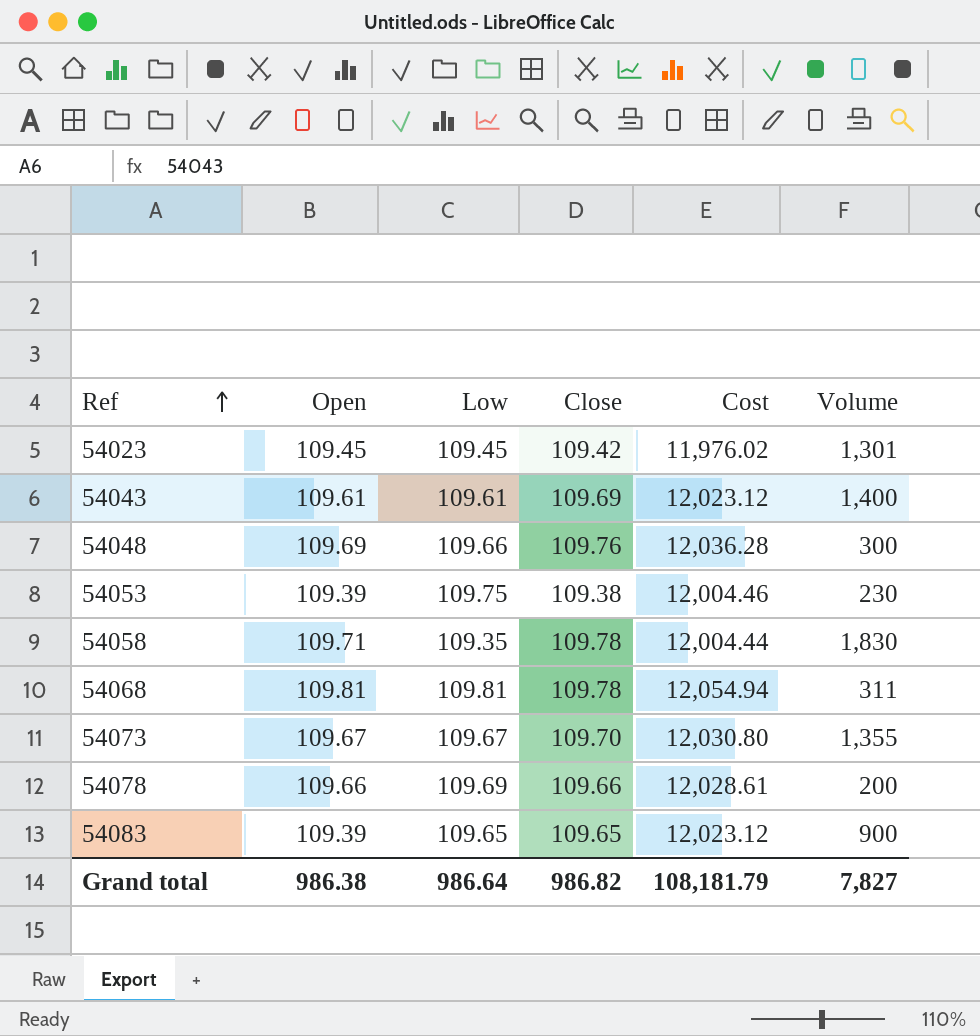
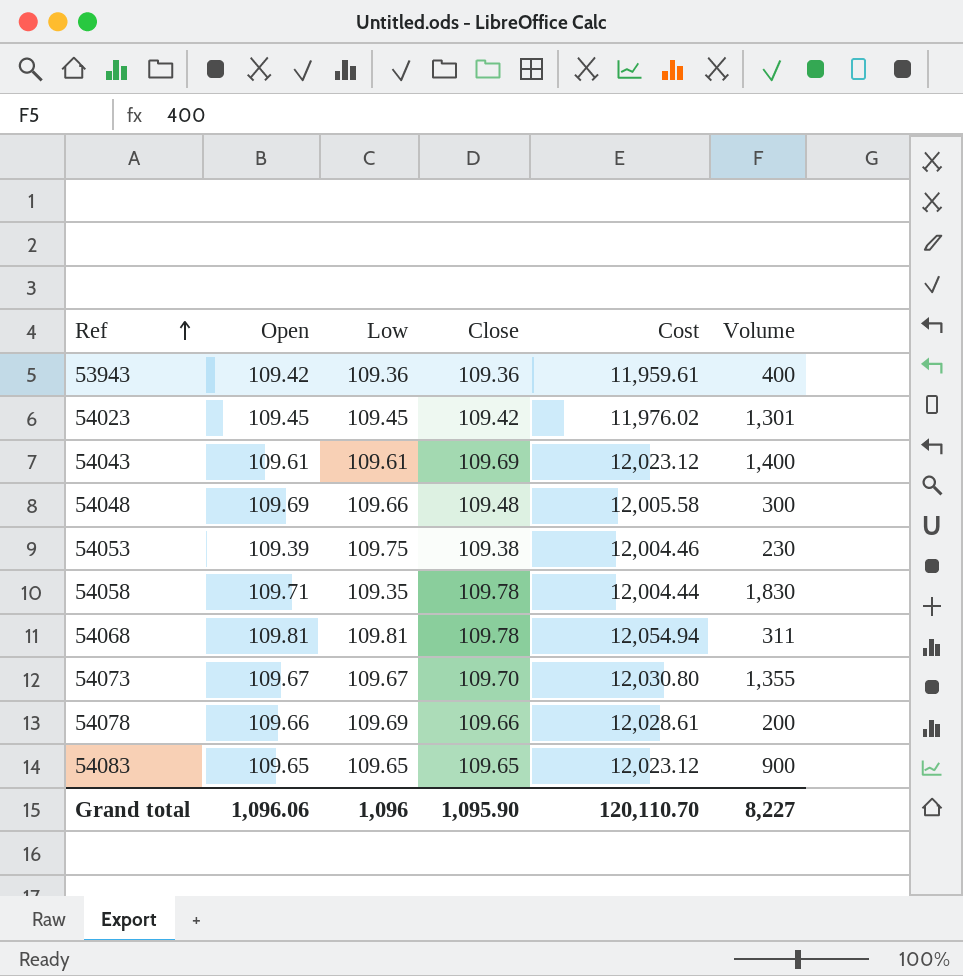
row 53943: none -> 109.42 | 109.36 | 109.36 | 11,959.61 | 400
54048 | Close: 109.76 -> 109.48
54048 | Cost: 12,036.28 -> 12,005.58
54083 | Open: 109.39 -> 109.65
Grand total | Open: 986.38 -> 1,096.06
Grand total | Low: 986.64 -> 1,096
Grand total | Close: 986.82 -> 1,095.90
Grand total | Cost: 108,181.79 -> 120,110.70
Grand total | Volume: 7,827 -> 8,227

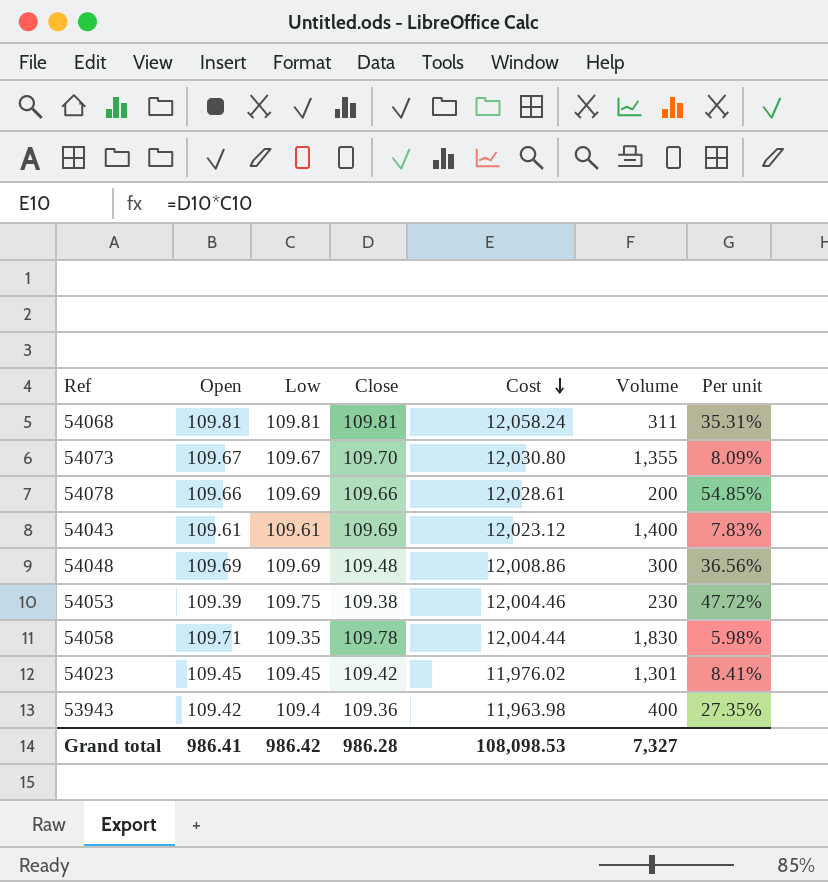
row order: Ref ascending -> Cost descending
column Per unit | formula: none -> [Low] / [Volume]
row 54083: 109.65 | 109.65 | 109.65 | 12,023.12 | 900 -> none
54068 | Close: 109.78 -> 109.81
54068 | Cost: 12,054.94 -> 12,058.24
54048 | Low: 109.66 -> 109.69
54048 | Cost: 12,005.58 -> 12,008.86
53943 | Low: 109.36 -> 109.4
53943 | Cost: 11,959.61 -> 11,963.98
Grand total | Open: 1,096.06 -> 986.41
Grand total | Low: 1,096 -> 986.42
Grand total | Close: 1,095.90 -> 986.28
Grand total | Cost: 120,110.70 -> 108,098.53
Grand total | Volume: 8,227 -> 7,327

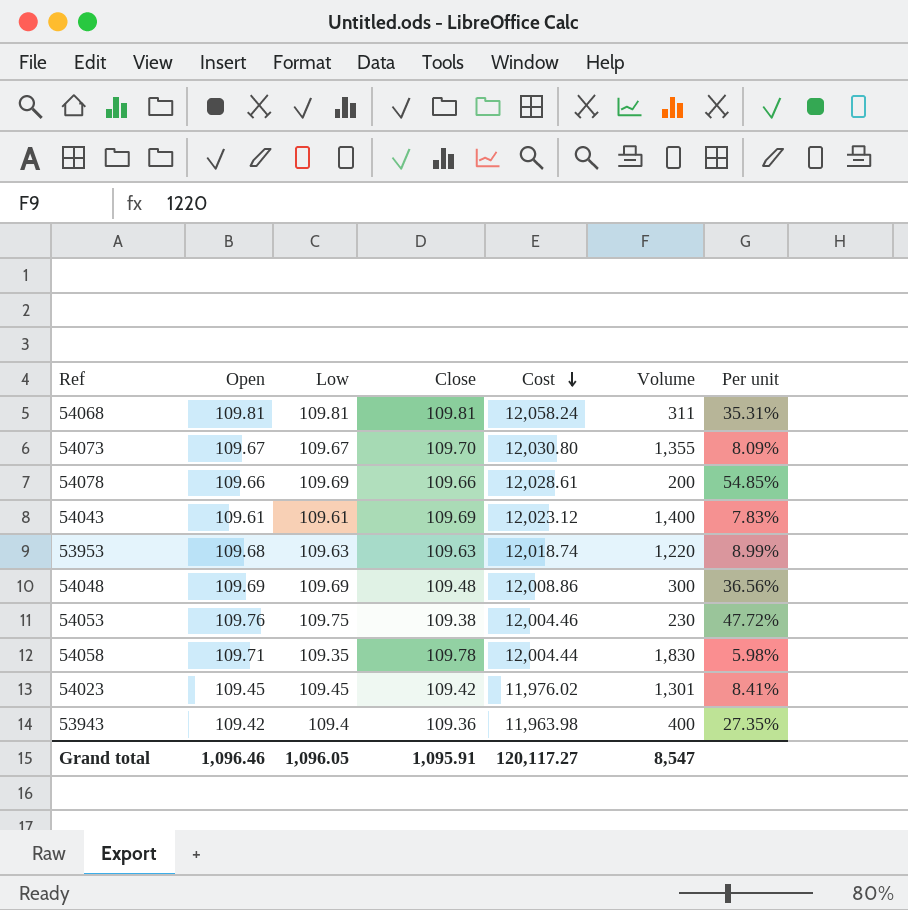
row 53953: none -> 109.68 | 109.63 | 109.63 | 12,018.74 | 1,220 | 8.99%
54053 | Open: 109.39 -> 109.76
Grand total | Open: 986.41 -> 1,096.46
Grand total | Low: 986.42 -> 1,096.05
Grand total | Close: 986.28 -> 1,095.91
Grand total | Cost: 108,098.53 -> 120,117.27
Grand total | Volume: 7,327 -> 8,547

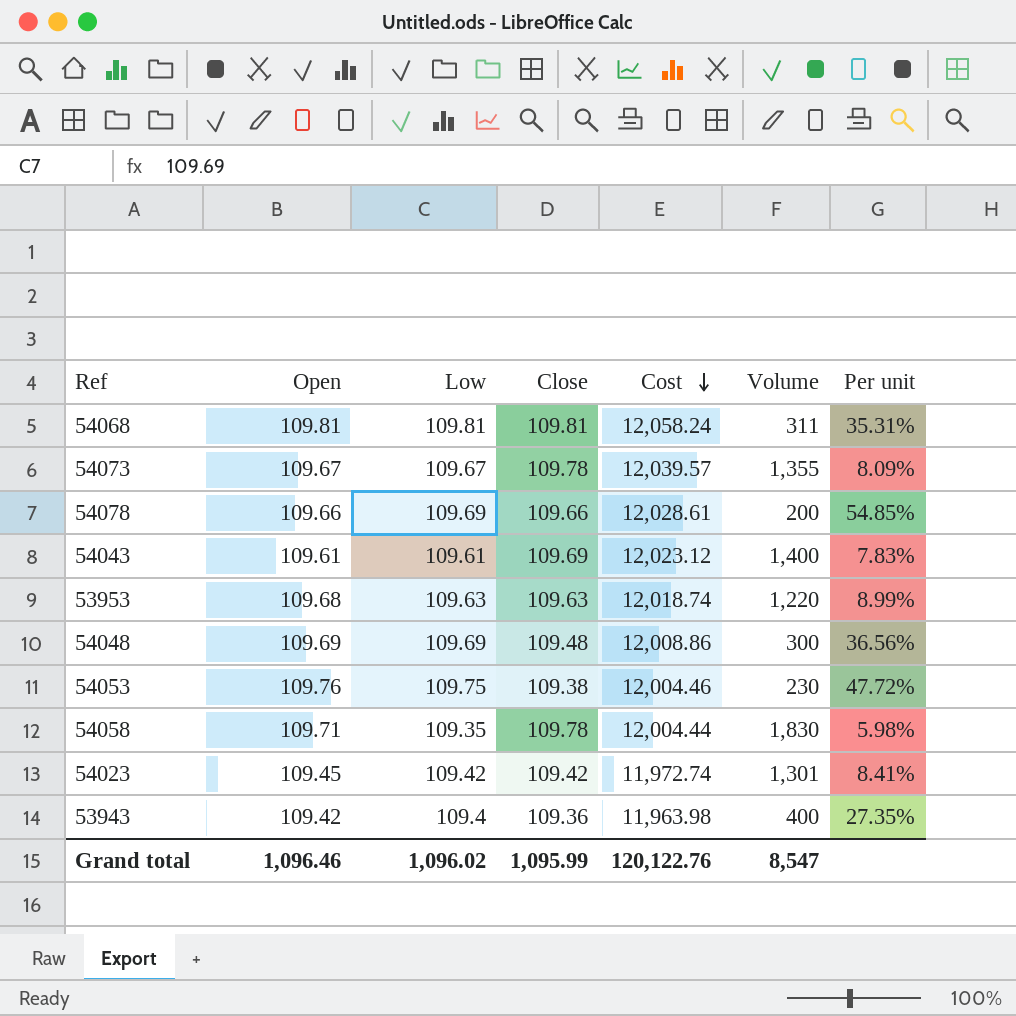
54073 | Close: 109.70 -> 109.78
54073 | Cost: 12,030.80 -> 12,039.57
54023 | Low: 109.45 -> 109.42
54023 | Cost: 11,976.02 -> 11,972.74
Grand total | Low: 1,096.05 -> 1,096.02
Grand total | Close: 1,095.91 -> 1,095.99
Grand total | Cost: 120,117.27 -> 120,122.76

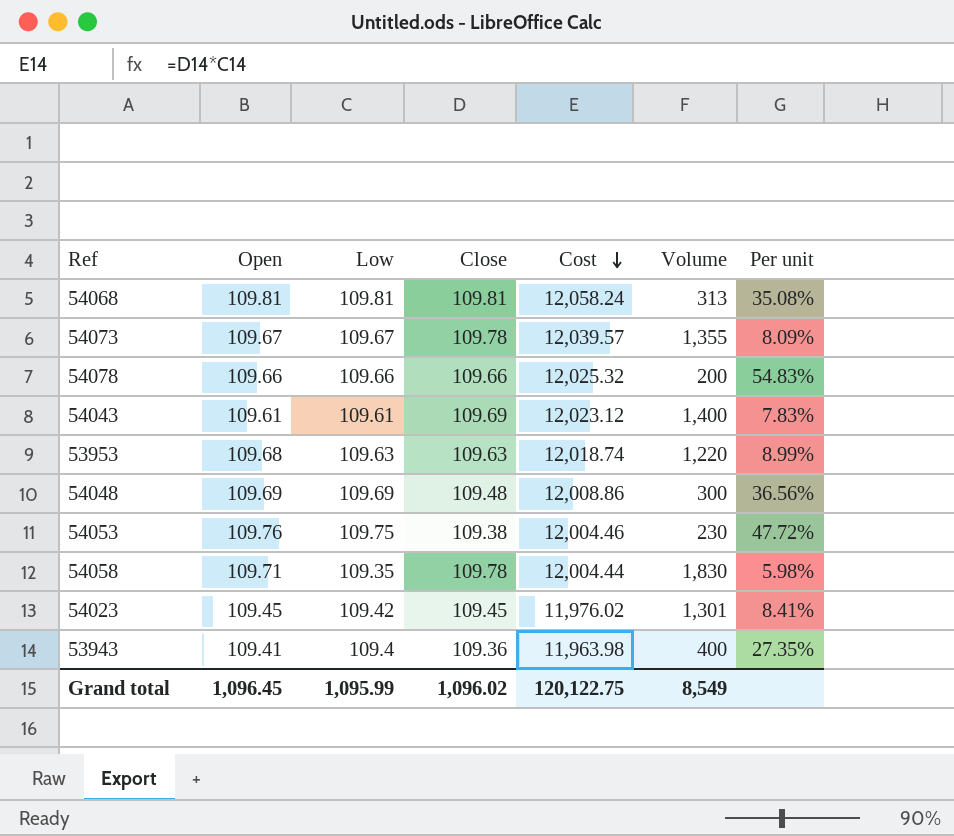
54068 | Volume: 311 -> 313
54068 | Per unit: 35.31% -> 35.08%
54078 | Low: 109.69 -> 109.66
54078 | Cost: 12,028.61 -> 12,025.32
54078 | Per unit: 54.85% -> 54.83%
54023 | Close: 109.42 -> 109.45
54023 | Cost: 11,972.74 -> 11,976.02
53943 | Open: 109.42 -> 109.41
Grand total | Open: 1,096.46 -> 1,096.45
Grand total | Low: 1,096.02 -> 1,095.99
Grand total | Close: 1,095.99 -> 1,096.02
Grand total | Cost: 120,122.76 -> 120,122.75
Grand total | Volume: 8,547 -> 8,549

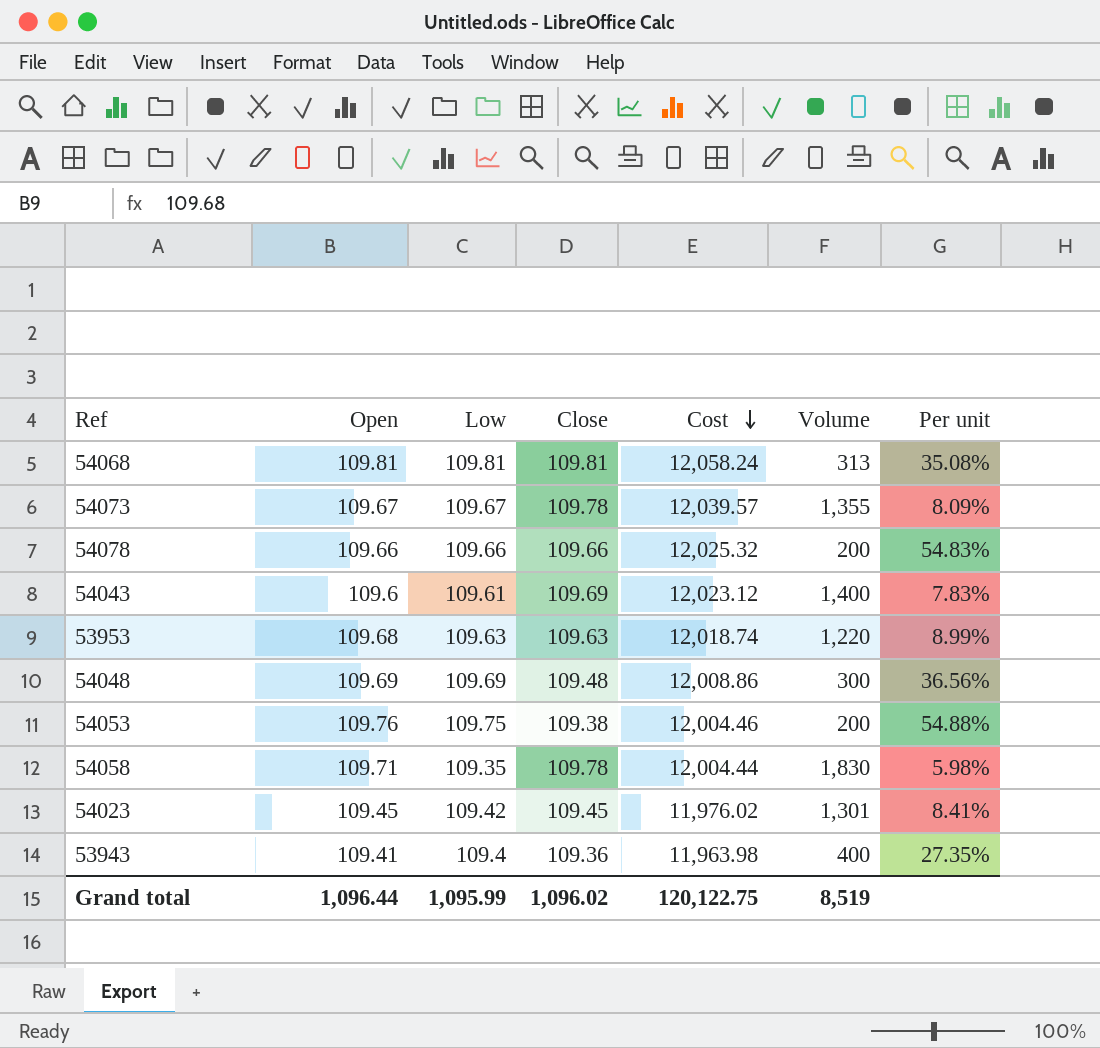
54043 | Open: 109.61 -> 109.6
54053 | Volume: 230 -> 200
54053 | Per unit: 47.72% -> 54.88%
Grand total | Open: 1,096.45 -> 1,096.44
Grand total | Volume: 8,549 -> 8,519

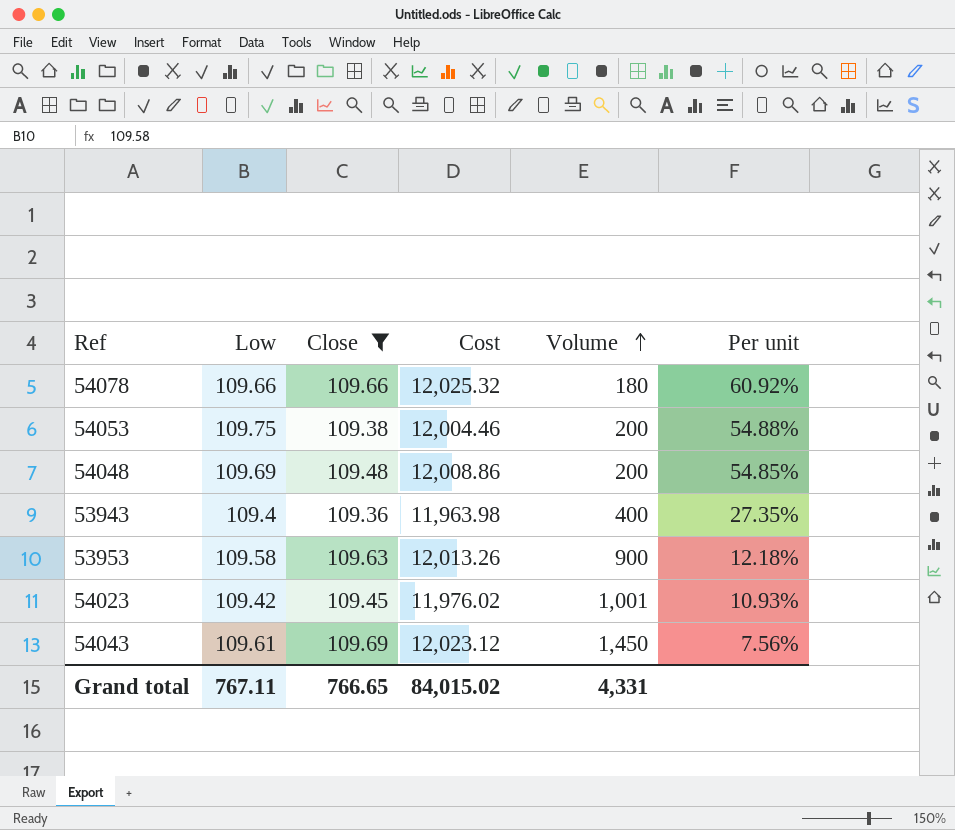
filter: none -> Close <= 109.69
row order: Cost descending -> Volume ascending
column Open | position: 2 -> none
54078 | Volume: 200 -> 180
54078 | Per unit: 54.83% -> 60.92%
54048 | Volume: 300 -> 200
54048 | Per unit: 36.56% -> 54.85%
53953 | Low: 109.63 -> 109.58
53953 | Cost: 12,018.74 -> 12,013.26
53953 | Volume: 1,220 -> 900
53953 | Per unit: 8.99% -> 12.18%
54023 | Volume: 1,301 -> 1,001
54023 | Per unit: 8.41% -> 10.93%
54043 | Volume: 1,400 -> 1,450
54043 | Per unit: 7.83% -> 7.56%
Grand total | Low: 1,095.99 -> 767.11
Grand total | Close: 1,096.02 -> 766.65
Grand total | Cost: 120,122.75 -> 84,015.02
Grand total | Volume: 8,519 -> 4,331

